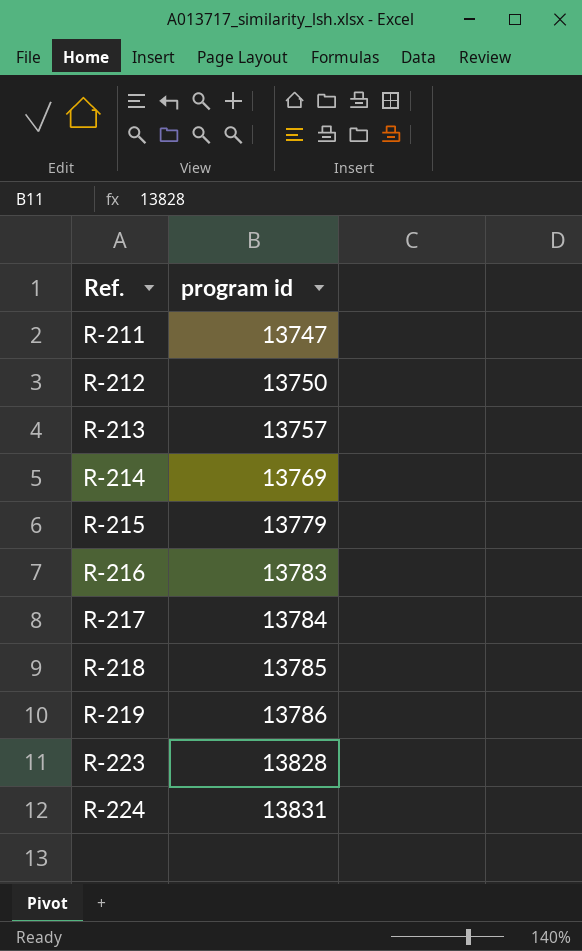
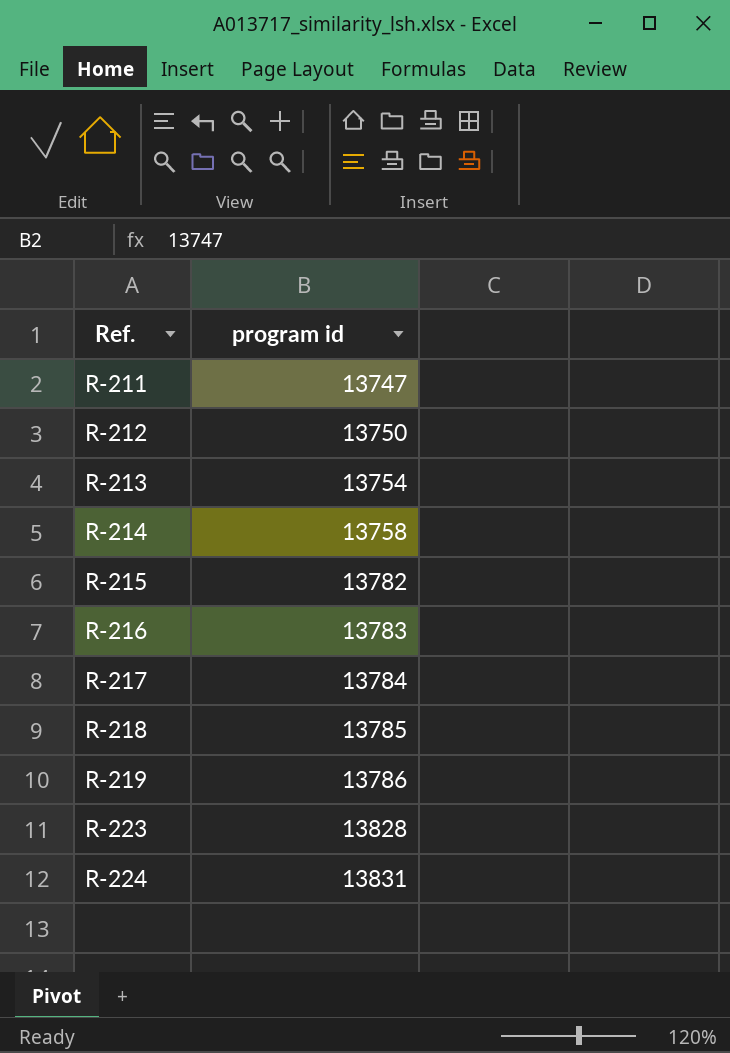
R-213 | program id: 13757 -> 13754
R-214 | program id: 13769 -> 13758
R-215 | program id: 13779 -> 13782

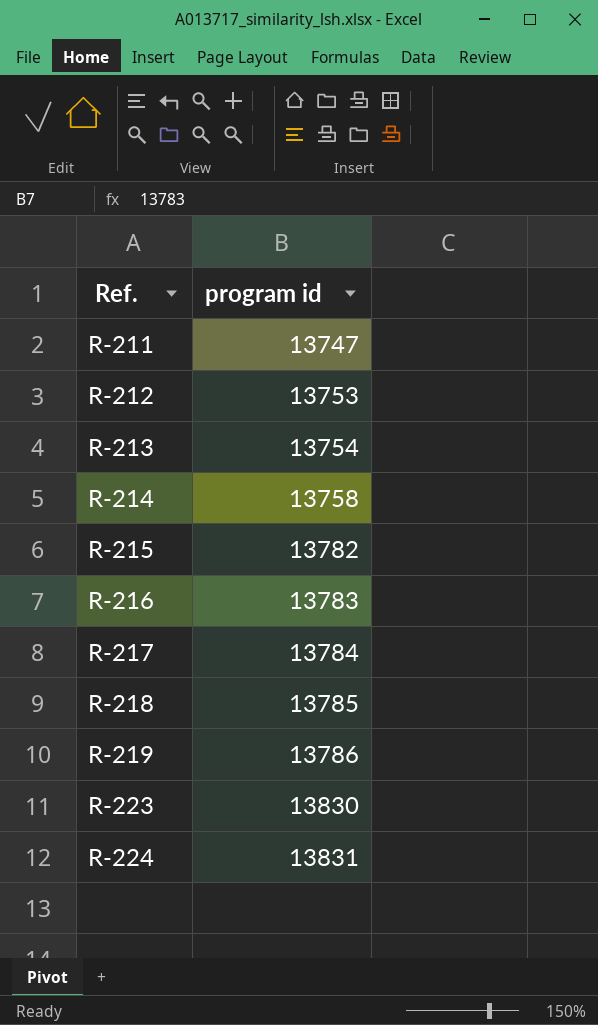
R-212 | program id: 13750 -> 13753
R-223 | program id: 13828 -> 13830

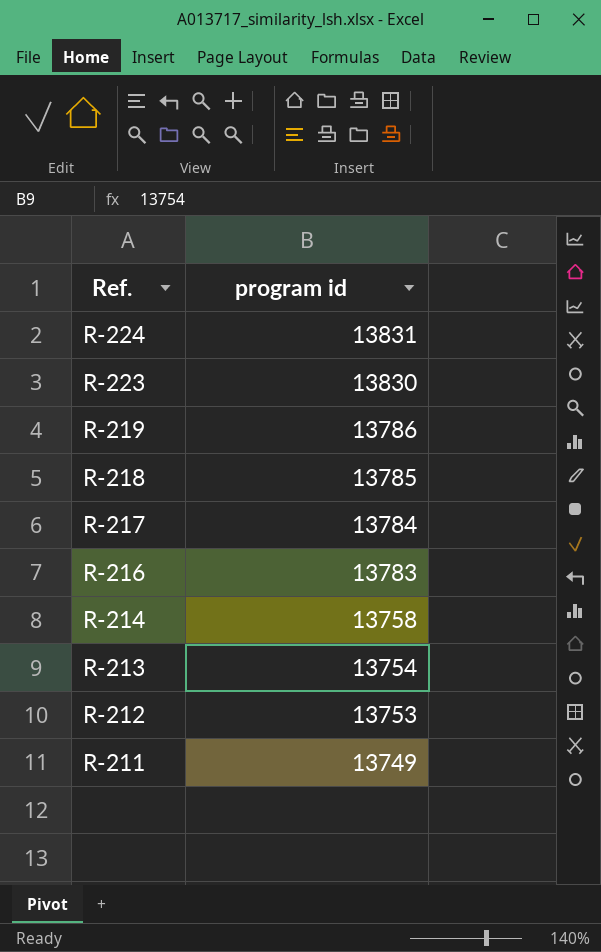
row order: Ref. ascending -> Ref. descending
row R-215: 13782 -> none
R-211 | program id: 13747 -> 13749

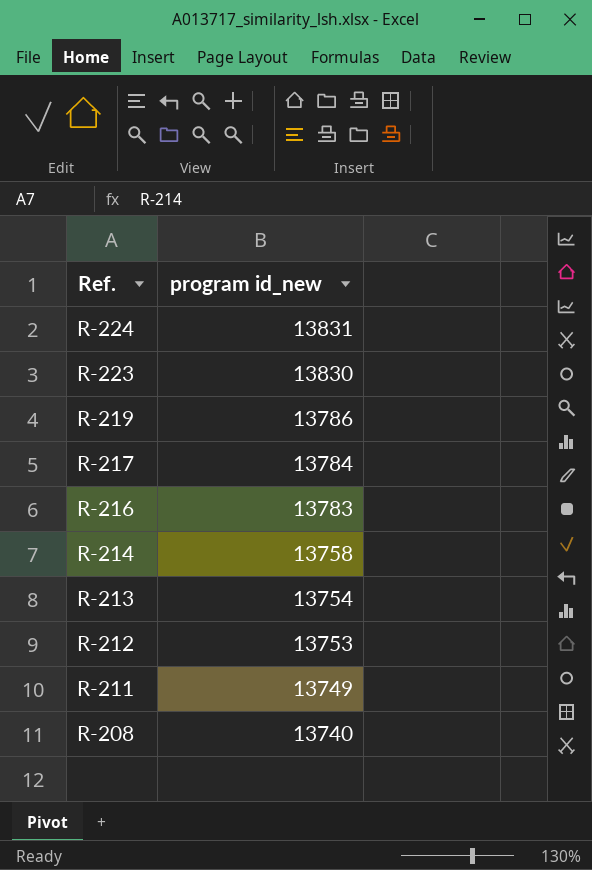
column name: program id -> program id_new
row R-218: 13785 -> none
row R-208: none -> 13740

